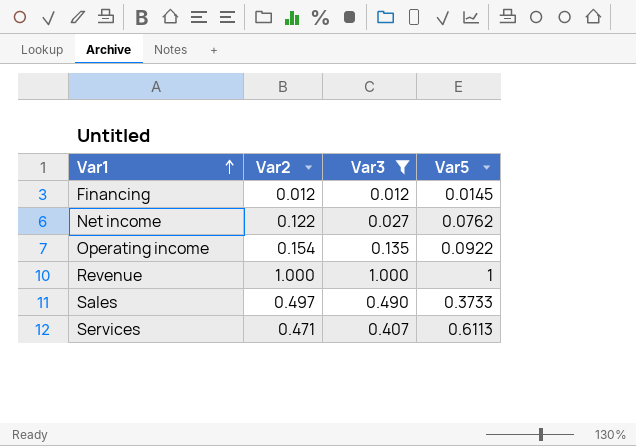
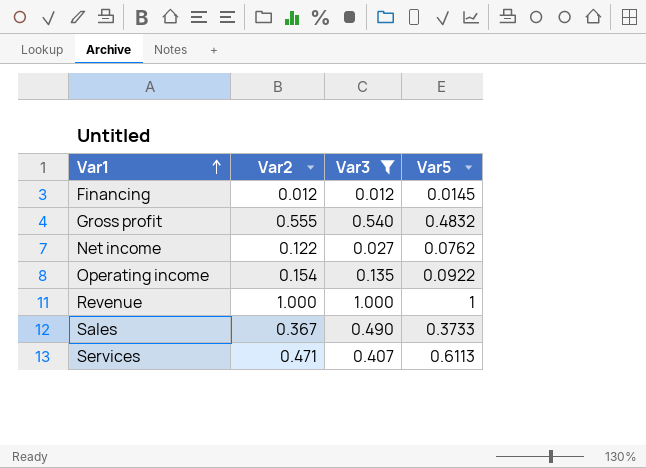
row Gross profit: none -> 0.555 | 0.540 | 0.4832
Sales | Var2: 0.497 -> 0.367

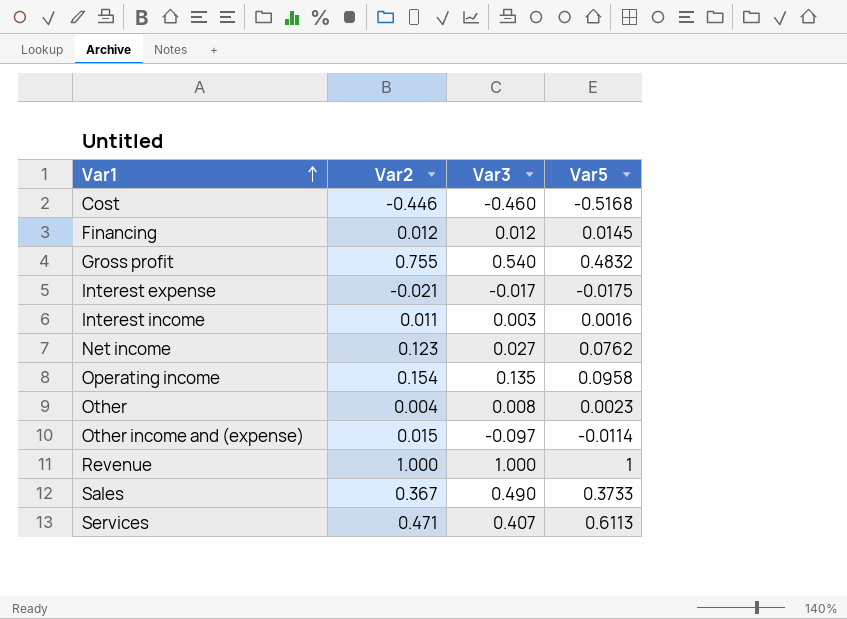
filter: Var3 >= 0.012 -> none
Gross profit | Var2: 0.555 -> 0.755
Net income | Var2: 0.122 -> 0.123
Operating income | Var5: 0.0922 -> 0.0958

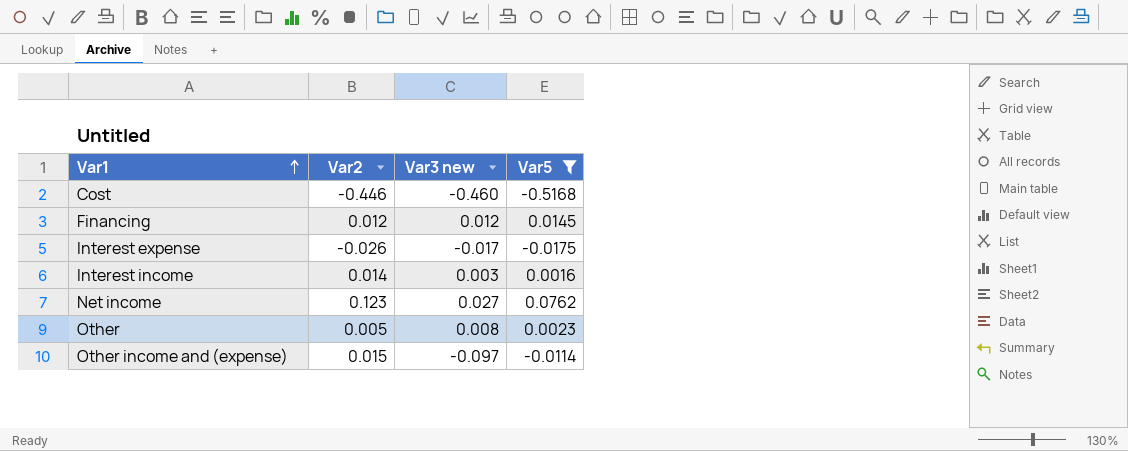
filter: none -> Var5 <= 0.0762
column name: Var3 -> Var3 new
Interest expense | Var2: -0.021 -> -0.026
Interest income | Var2: 0.011 -> 0.014
Other | Var2: 0.004 -> 0.005

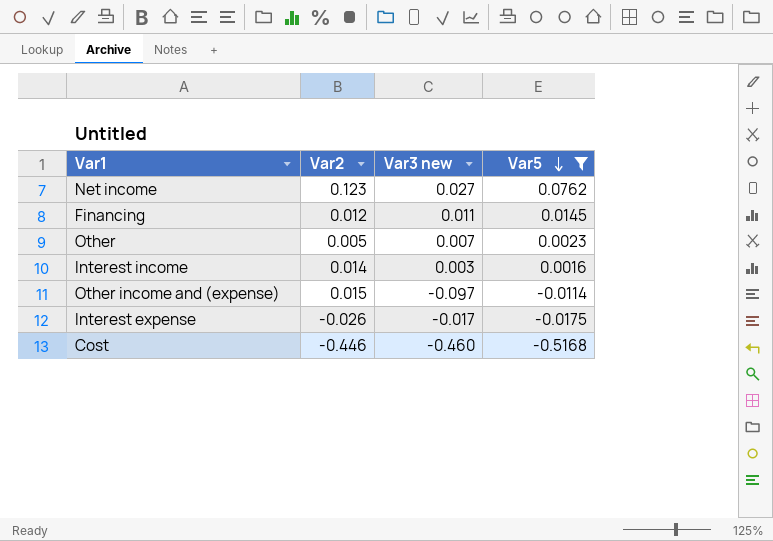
row order: Var1 ascending -> Var5 descending
Financing | Var3 new: 0.012 -> 0.011
Other | Var3 new: 0.008 -> 0.007

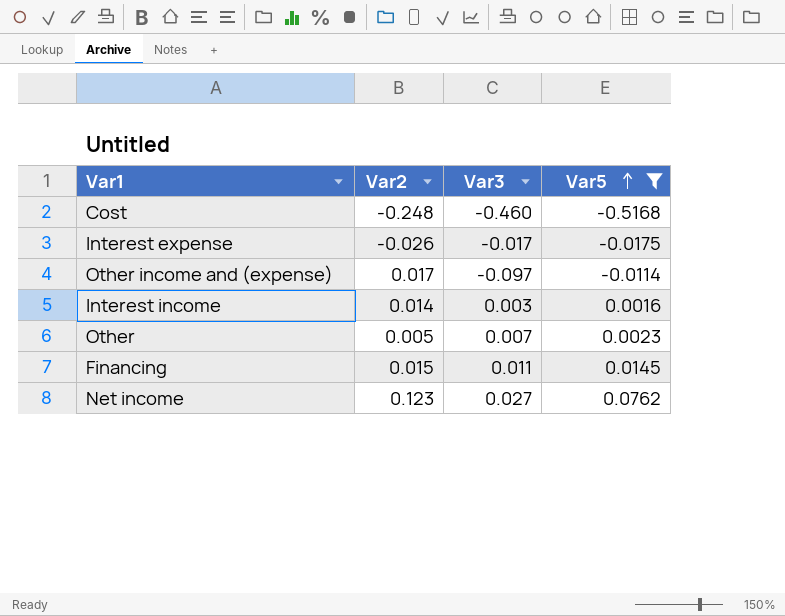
row order: Var5 descending -> Var5 ascending
column name: Var3 new -> Var3
Cost | Var2: -0.446 -> -0.248
Other income and (expense) | Var2: 0.015 -> 0.017
Financing | Var2: 0.012 -> 0.015

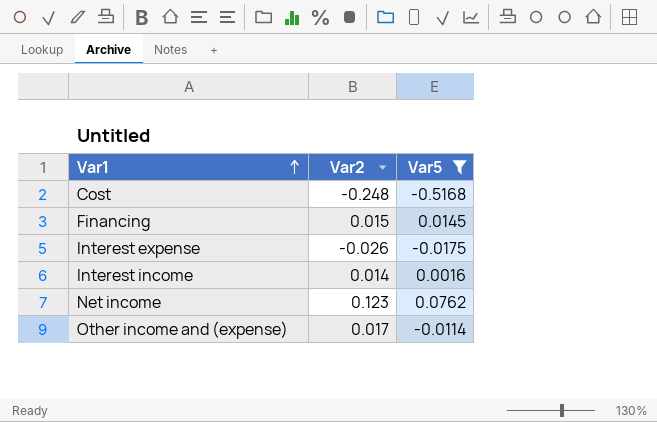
row order: Var5 ascending -> Var1 ascending
column Var3 | position: 3 -> none
row Other: 0.005 | 0.007 | 0.0023 -> none

